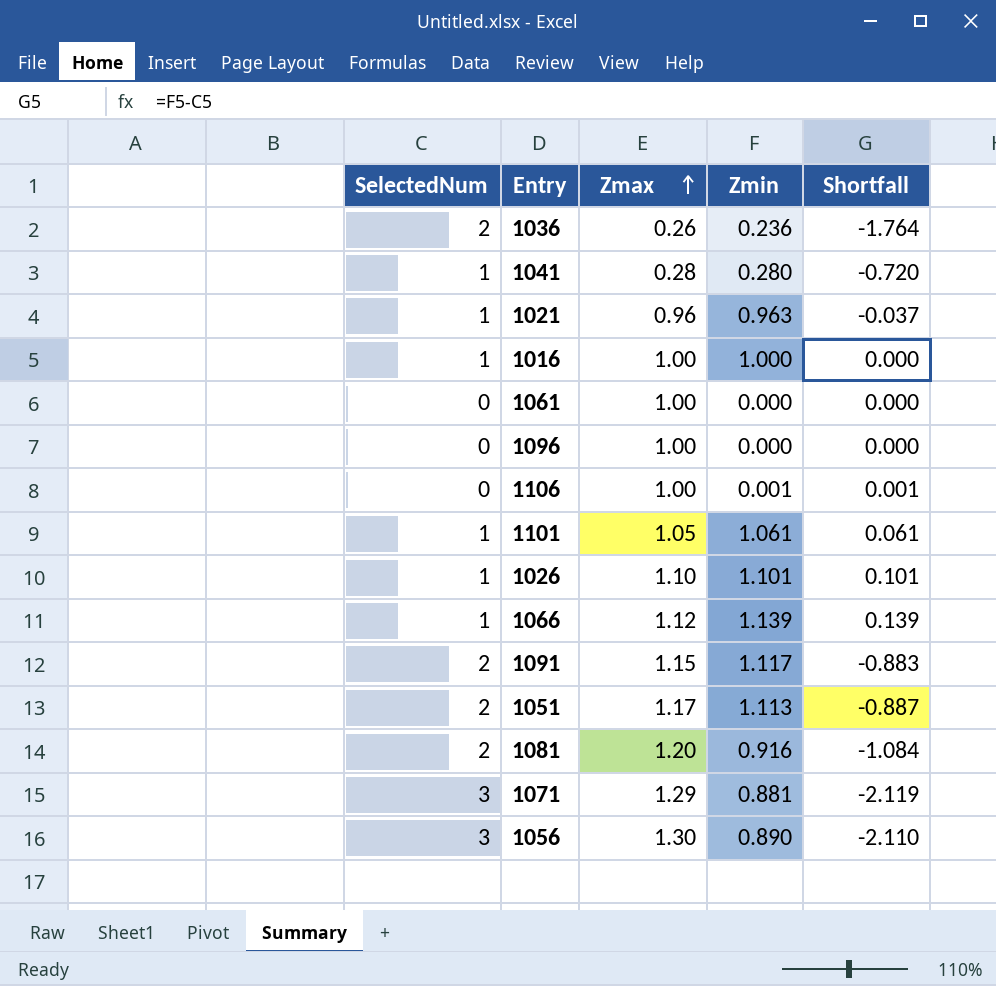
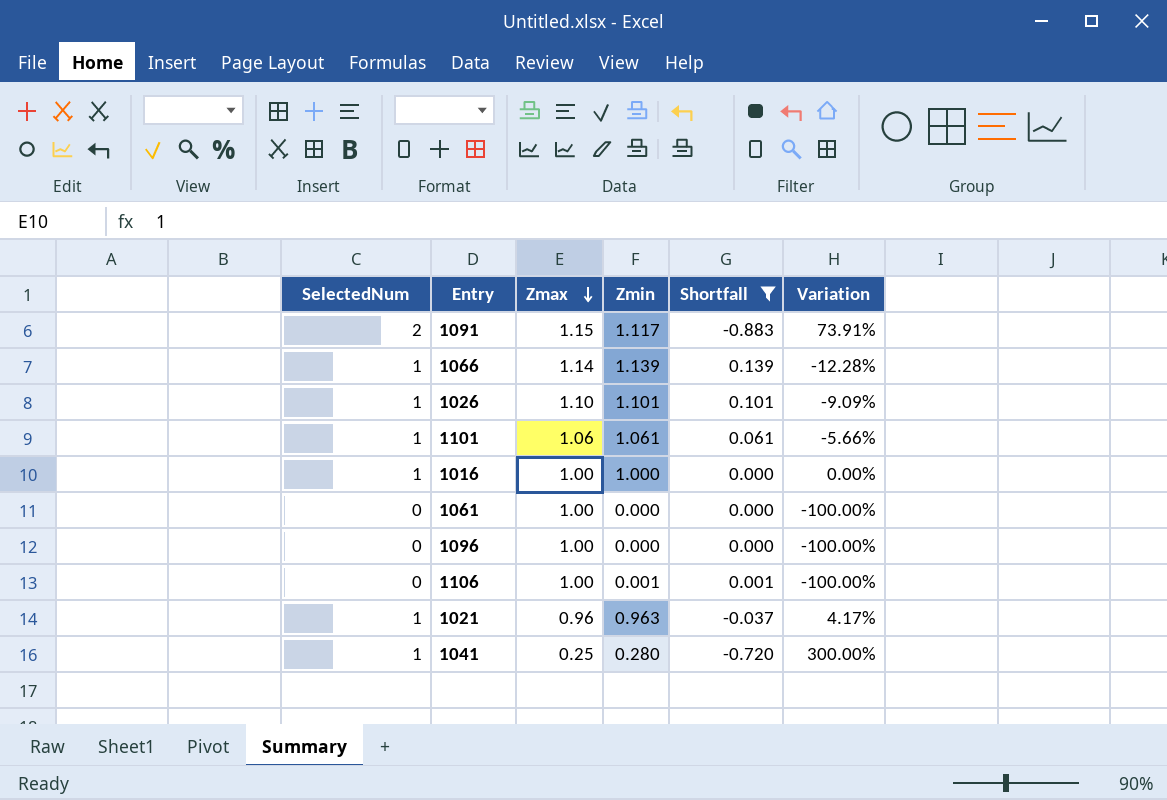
filter: none -> Shortfall >= -0.883
row order: Zmax ascending -> Zmax descending
column Variation | formula: none -> ([SelectedNum] - [Zmax]) / [Zmax]
1066 | Zmax: 1.12 -> 1.14
1101 | Zmax: 1.05 -> 1.06
1041 | Zmax: 0.28 -> 0.25

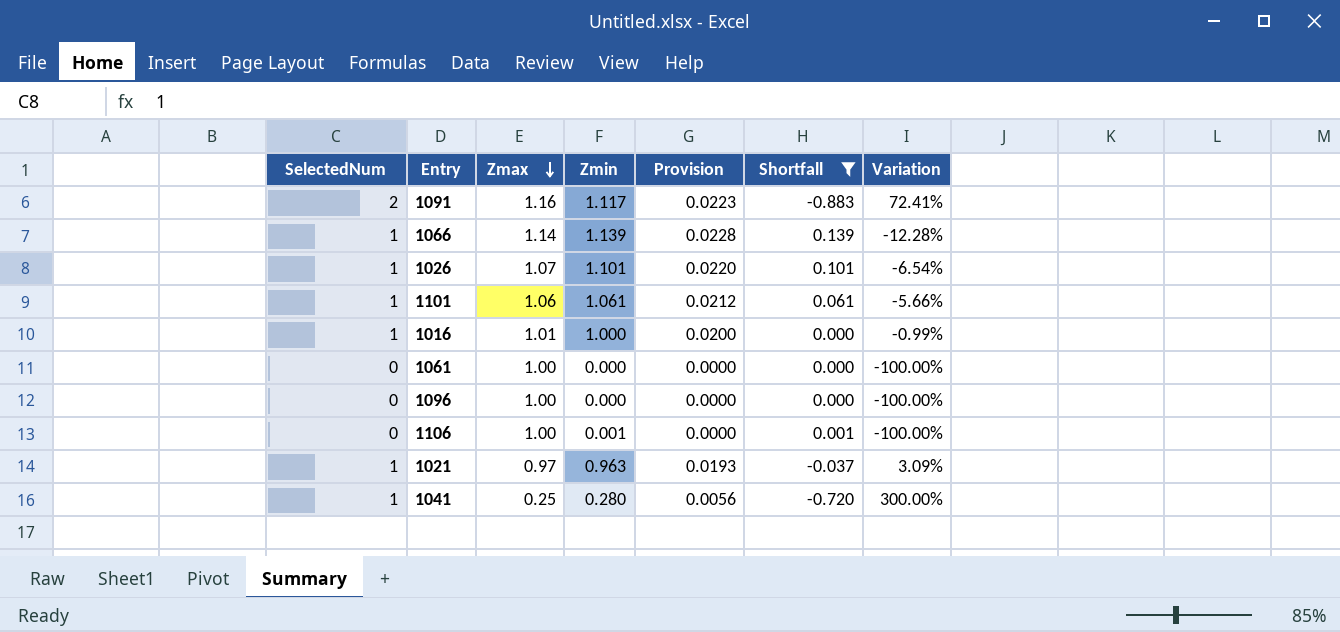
column Provision | formula: none -> [Zmin] * 0.02
1091 | Zmax: 1.15 -> 1.16
1091 | Variation: 73.91% -> 72.41%
1026 | Zmax: 1.10 -> 1.07
1026 | Variation: -9.09% -> -6.54%
1016 | Zmax: 1.00 -> 1.01
1016 | Variation: 0.00% -> -0.99%
1021 | Zmax: 0.96 -> 0.97
1021 | Variation: 4.17% -> 3.09%

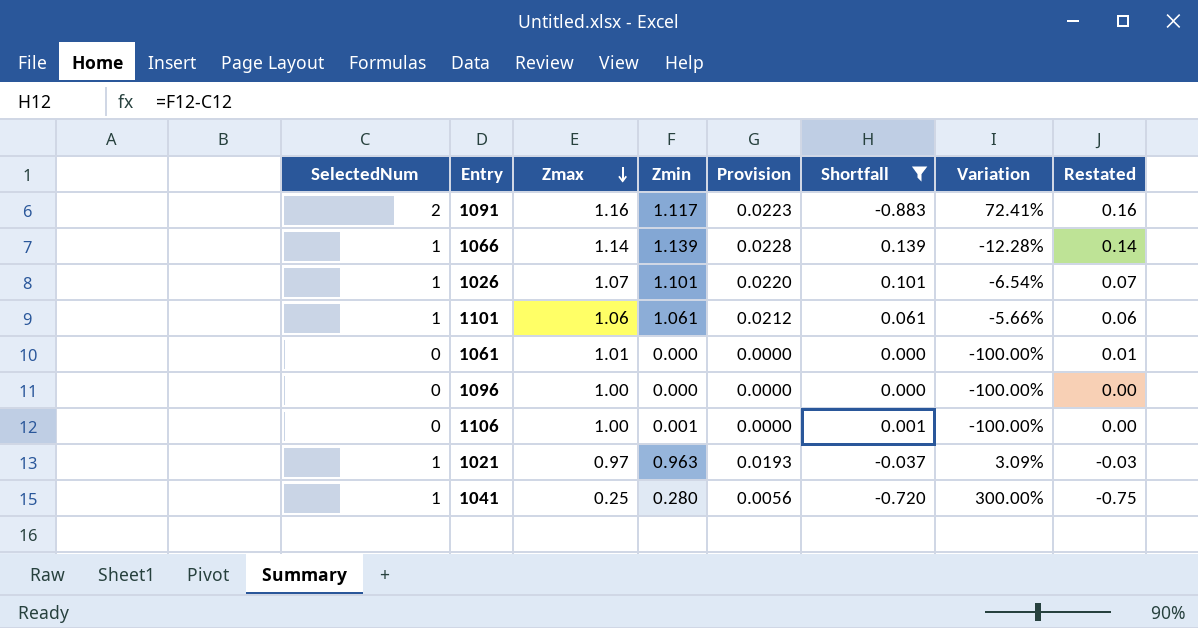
column Restated | formula: none -> [Zmax] - 1
row 1016: 1 | 1.01 | 1.000 | 0.0200 | 0.000 | -0.99% -> none
1061 | Zmax: 1.00 -> 1.01

